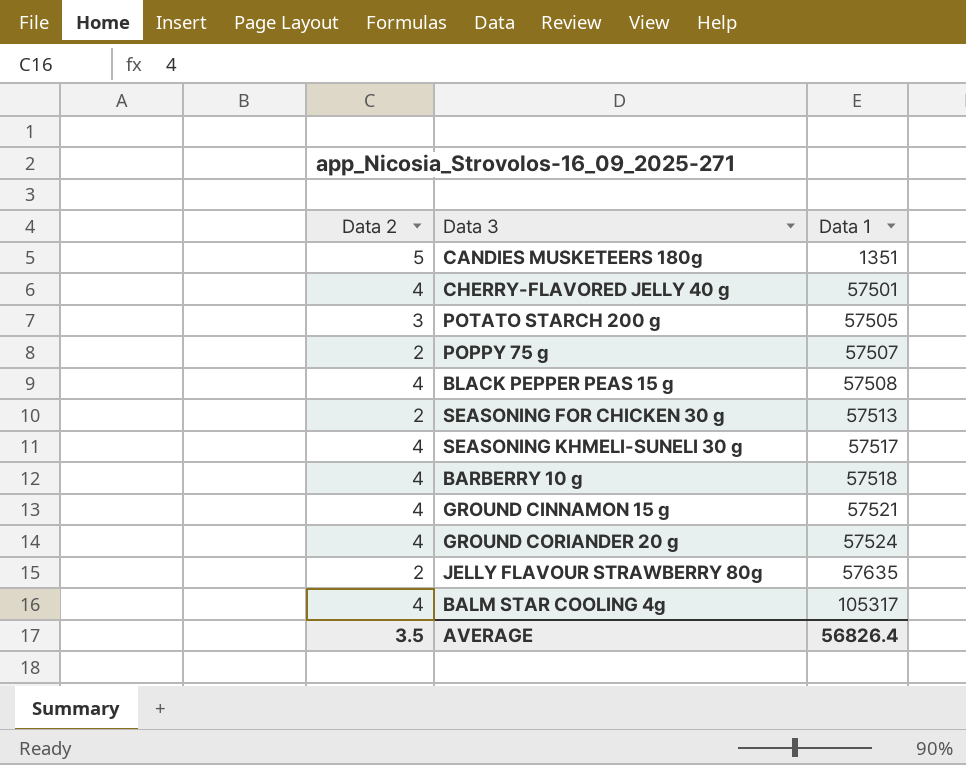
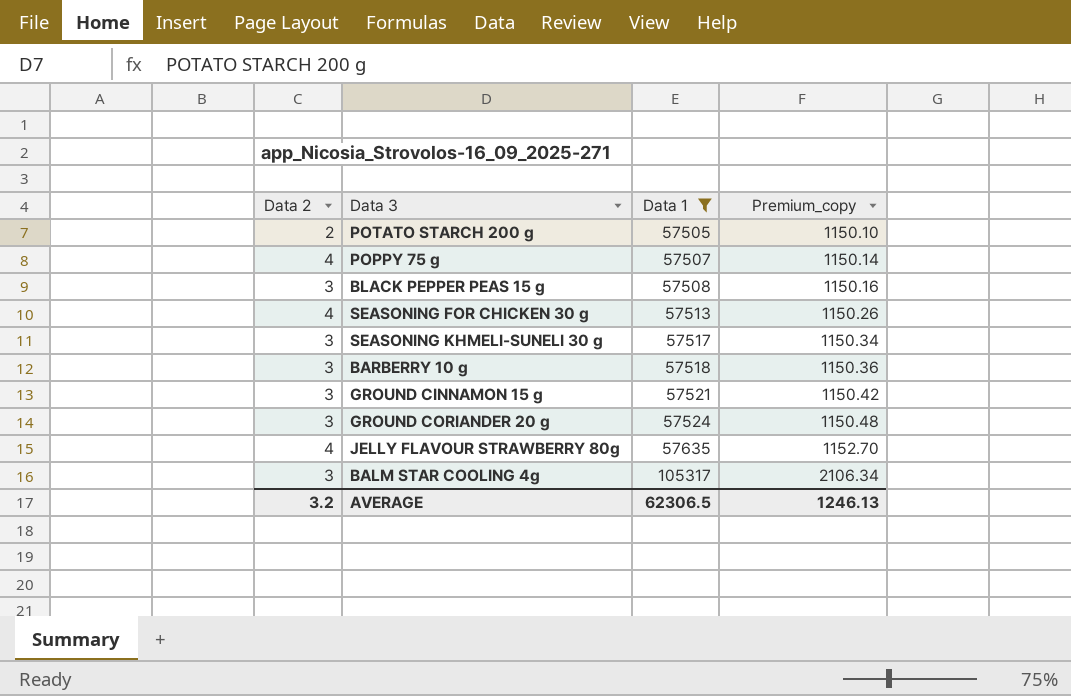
filter: none -> Data 1 >= 57505
column Premium_copy | formula: none -> [Data 1] * 0.02
POTATO STARCH 200 g | Data 2: 3 -> 2
POPPY 75 g | Data 2: 2 -> 4
BLACK PEPPER PEAS 15 g | Data 2: 4 -> 3
SEASONING FOR CHICKEN 30 g | Data 2: 2 -> 4
SEASONING KHMELI-SUNELI 30 g | Data 2: 4 -> 3
BARBERRY 10 g | Data 2: 4 -> 3
GROUND CINNAMON 15 g | Data 2: 4 -> 3
GROUND CORIANDER 20 g | Data 2: 4 -> 3
JELLY FLAVOUR STRAWBERRY 80g | Data 2: 2 -> 4
BALM STAR COOLING 4g | Data 2: 4 -> 3
AVERAGE | Data 2: 3.5 -> 3.2
AVERAGE | Data 1: 56826.4 -> 62306.5

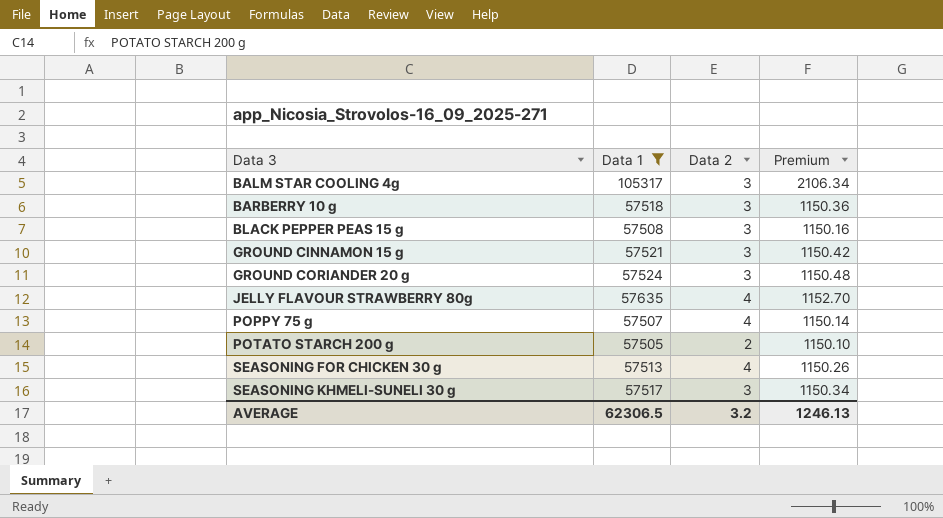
row order: Data 1 ascending -> Data 3 ascending
column Data 2 | position: 1 -> 3
column name: Premium_copy -> Premium

